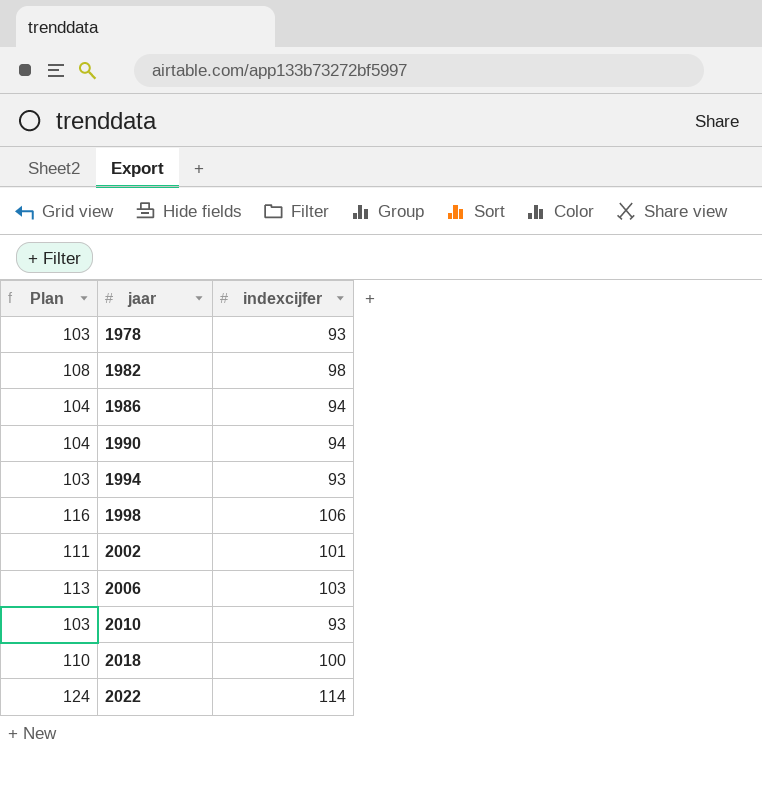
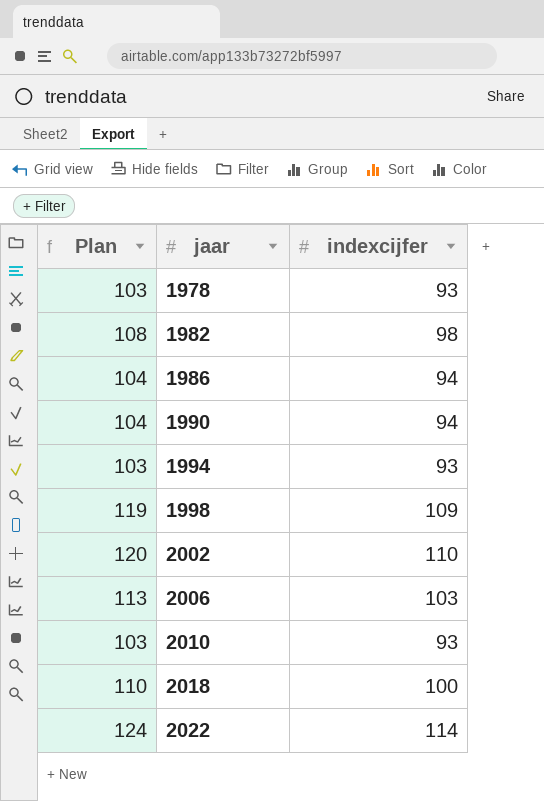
1998 | Plan: 116 -> 119
1998 | indexcijfer: 106 -> 109
2002 | Plan: 111 -> 120
2002 | indexcijfer: 101 -> 110

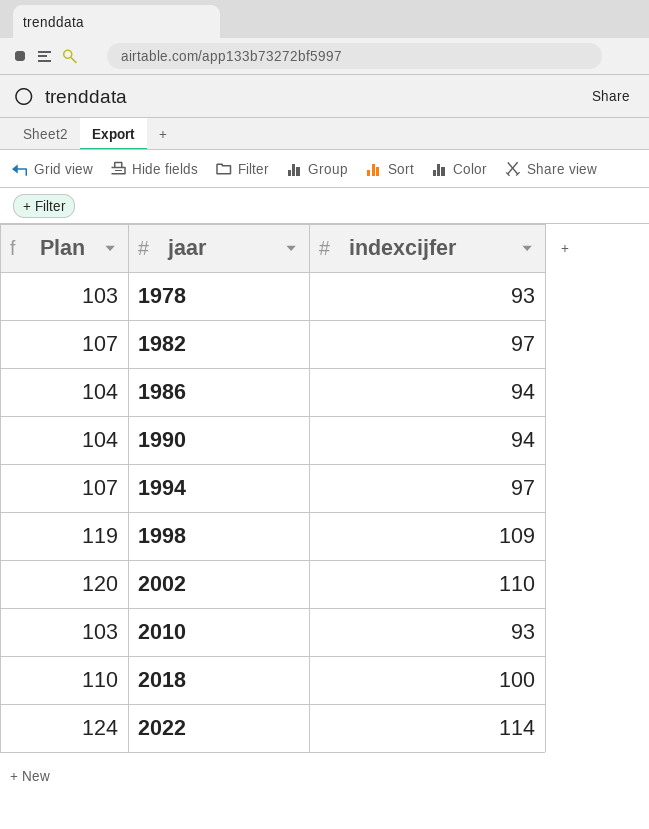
row 2006: 113 | 103 -> none
1982 | Plan: 108 -> 107
1982 | indexcijfer: 98 -> 97
1994 | Plan: 103 -> 107
1994 | indexcijfer: 93 -> 97

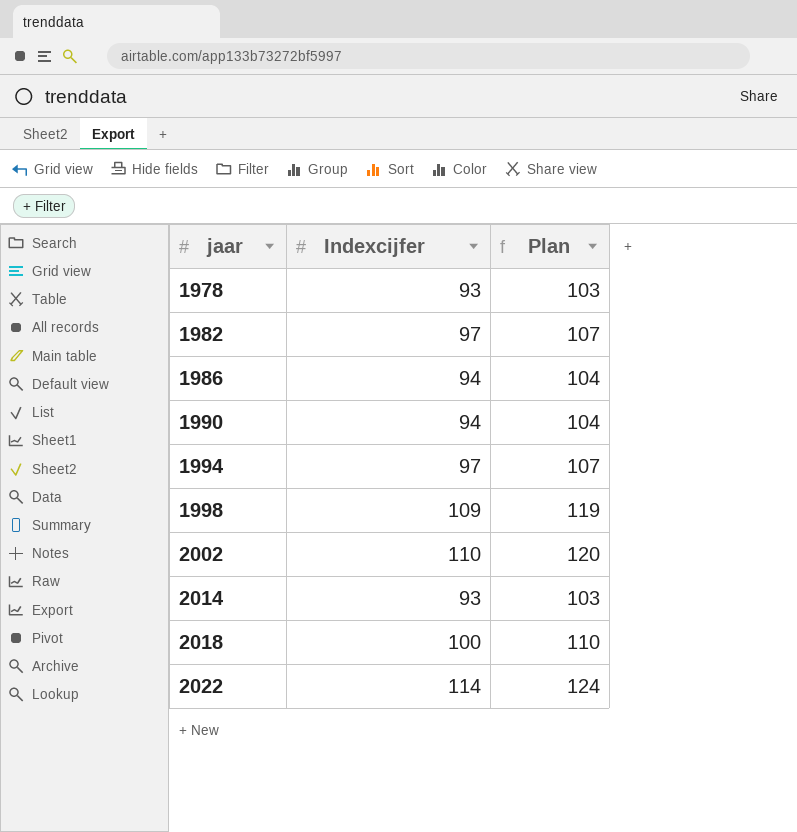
column name: indexcijfer -> Indexcijfer
column Plan | position: 1 -> 3
row 2010: 103 | 93 -> none
row 2014: none -> 93 | 103

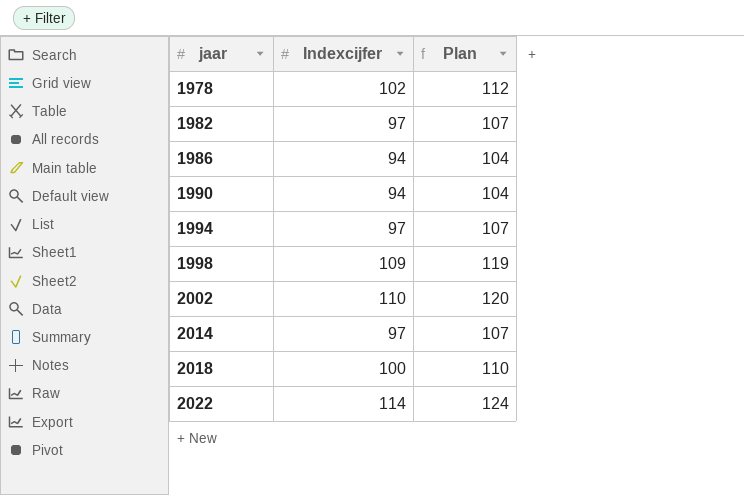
1978 | Indexcijfer: 93 -> 102
1978 | Plan: 103 -> 112
2014 | Indexcijfer: 93 -> 97
2014 | Plan: 103 -> 107

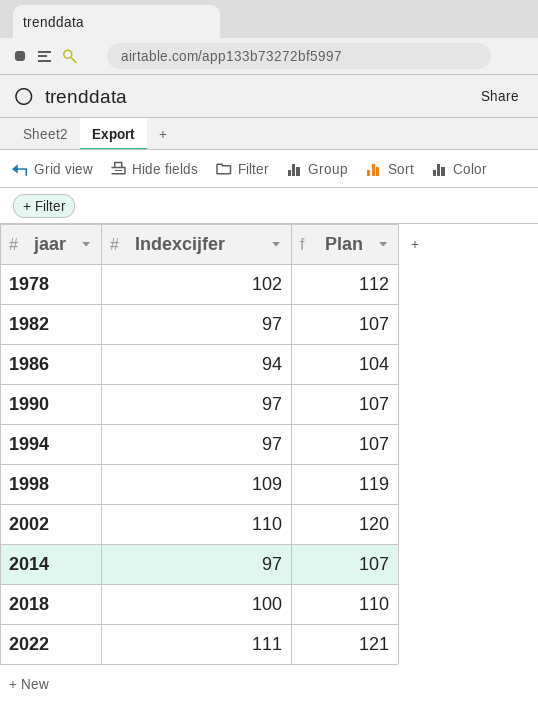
1990 | Indexcijfer: 94 -> 97
1990 | Plan: 104 -> 107
2022 | Indexcijfer: 114 -> 111
2022 | Plan: 124 -> 121

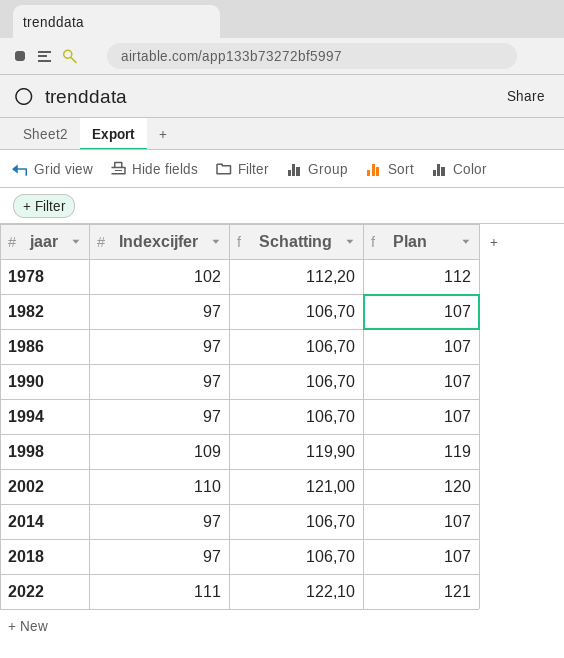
column Schatting | formula: none -> [Indexcijfer] * 1,1
1986 | Indexcijfer: 94 -> 97
1986 | Plan: 104 -> 107
2018 | Indexcijfer: 100 -> 97
2018 | Plan: 110 -> 107

